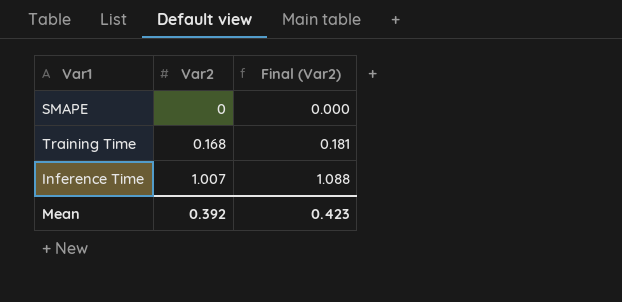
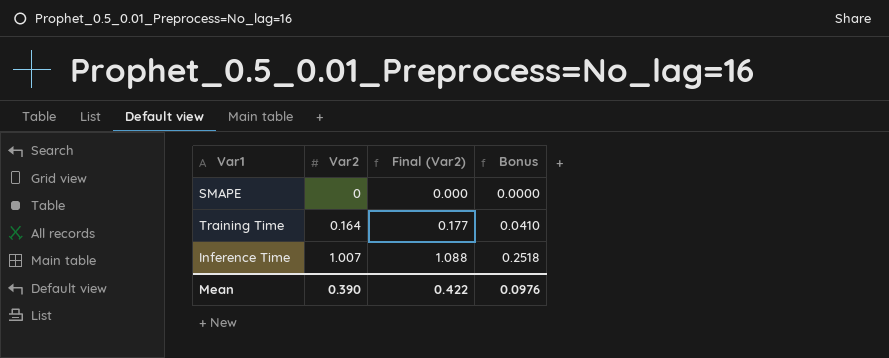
column Bonus | formula: none -> [Var2] * 0.25
Training Time | Var2: 0.168 -> 0.164
Training Time | Final (Var2): 0.181 -> 0.177
Mean | Var2: 0.392 -> 0.390
Mean | Final (Var2): 0.423 -> 0.422

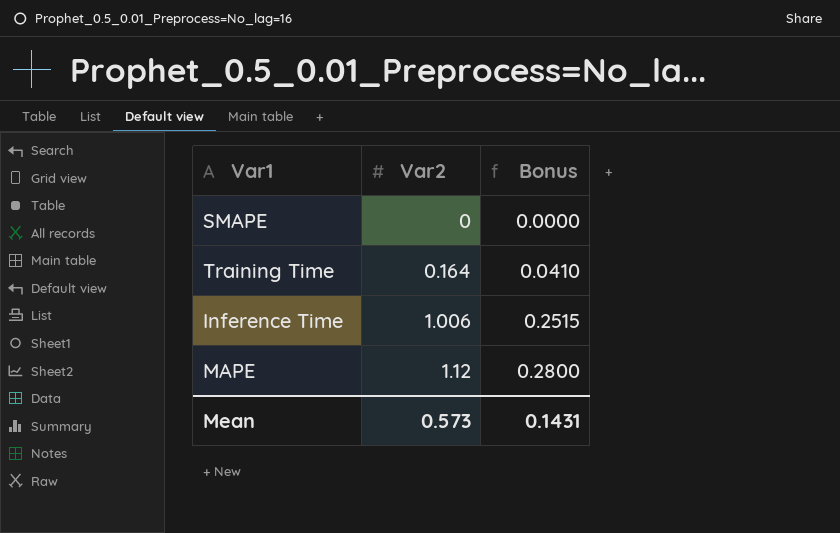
column Final (Var2) | formula: [Var2] * 1.08 -> none
Inference Time | Var2: 1.007 -> 1.006
Inference Time | Bonus: 0.2518 -> 0.2515
row MAPE: none -> 1.12 | 0.2800
Mean | Var2: 0.390 -> 0.573
Mean | Bonus: 0.0976 -> 0.1431

